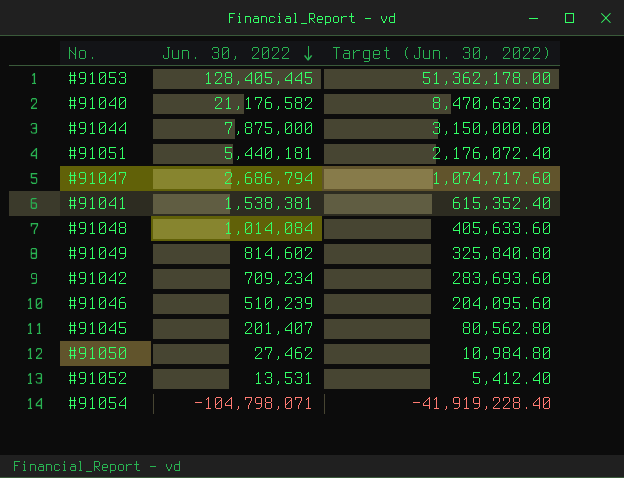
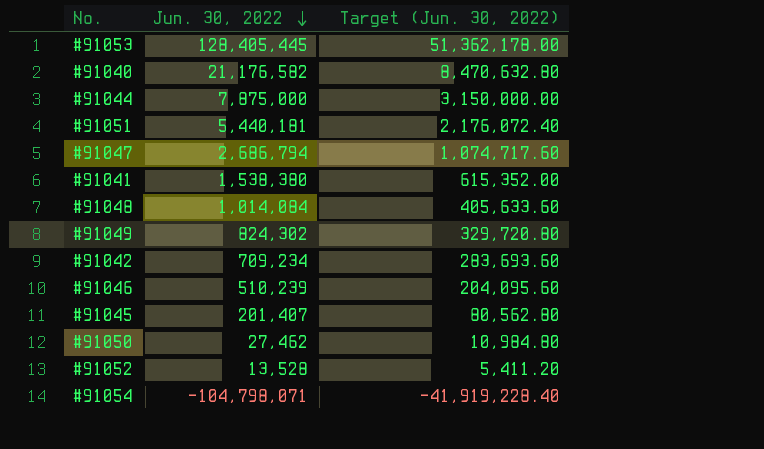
#91041 | Jun. 30, 2022: 1,538,381 -> 1,538,380
#91041 | Target (Jun. 30, 2022): 615,352.40 -> 615,352.00
#91049 | Jun. 30, 2022: 814,602 -> 824,302
#91049 | Target (Jun. 30, 2022): 325,840.80 -> 329,720.80
#91052 | Jun. 30, 2022: 13,531 -> 13,528
#91052 | Target (Jun. 30, 2022): 5,412.40 -> 5,411.20

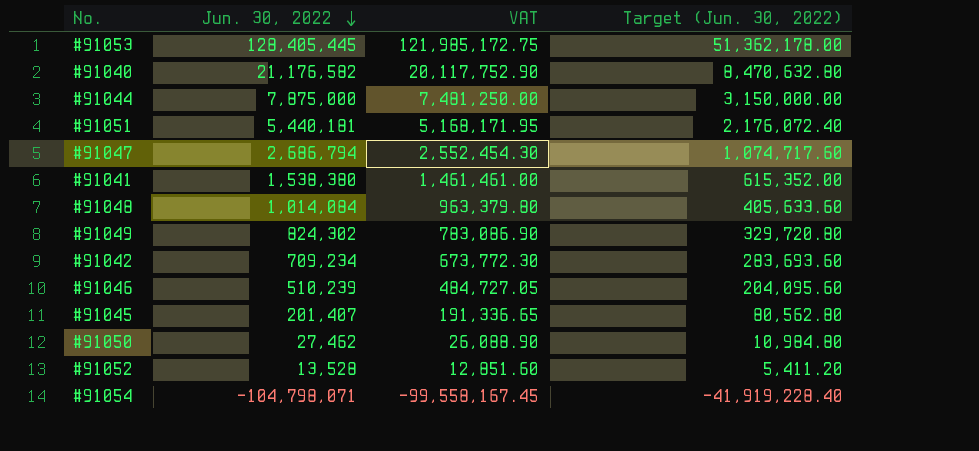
column VAT | formula: none -> [Jun. 30, 2022] * 0.95

